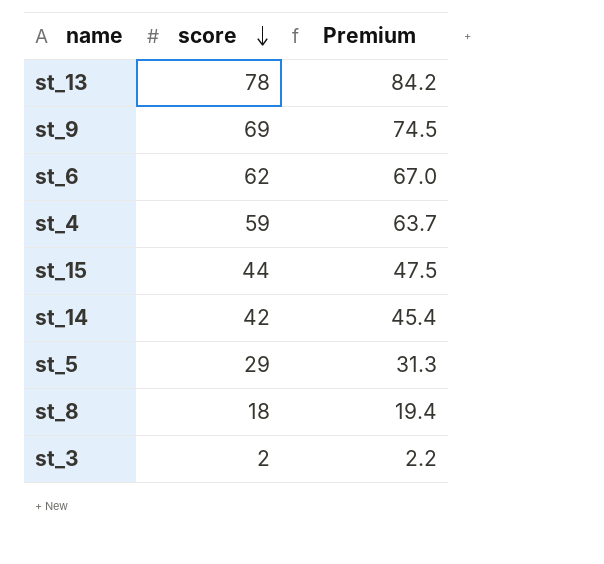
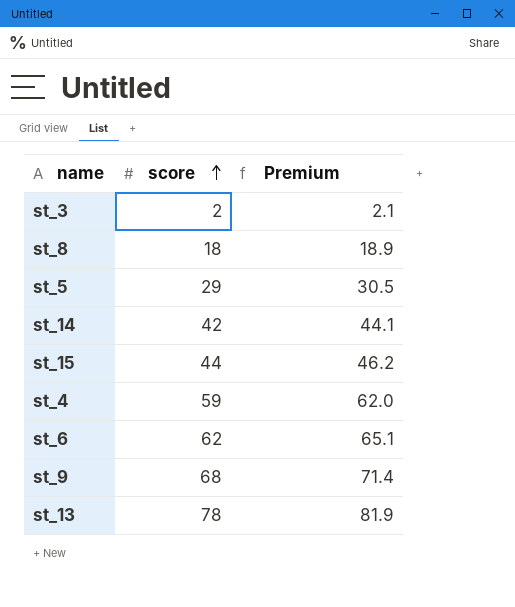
row order: score descending -> score ascending
column Premium | formula: [score] * 1.08 -> [score] * 1.05
st_9 | score: 69 -> 68

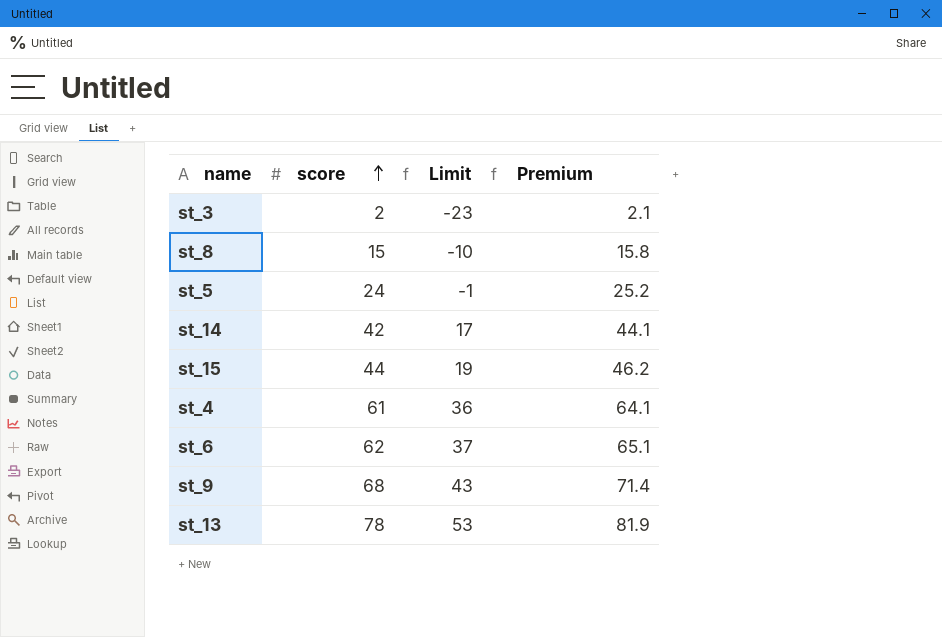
column Limit | formula: none -> [score] - 25
st_8 | score: 18 -> 15
st_8 | Premium: 18.9 -> 15.8
st_5 | score: 29 -> 24
st_5 | Premium: 30.5 -> 25.2
st_4 | score: 59 -> 61
st_4 | Premium: 62.0 -> 64.1

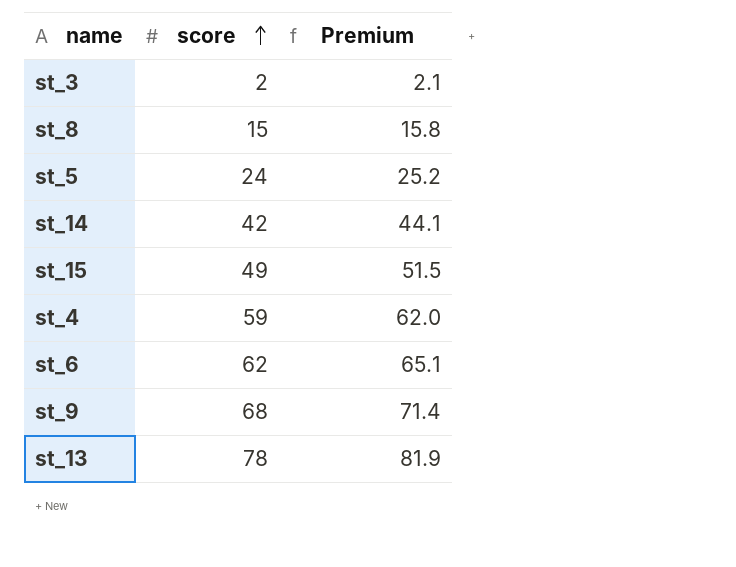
column Limit | formula: [score] - 25 -> none
st_15 | score: 44 -> 49
st_15 | Premium: 46.2 -> 51.5
st_4 | score: 61 -> 59
st_4 | Premium: 64.1 -> 62.0

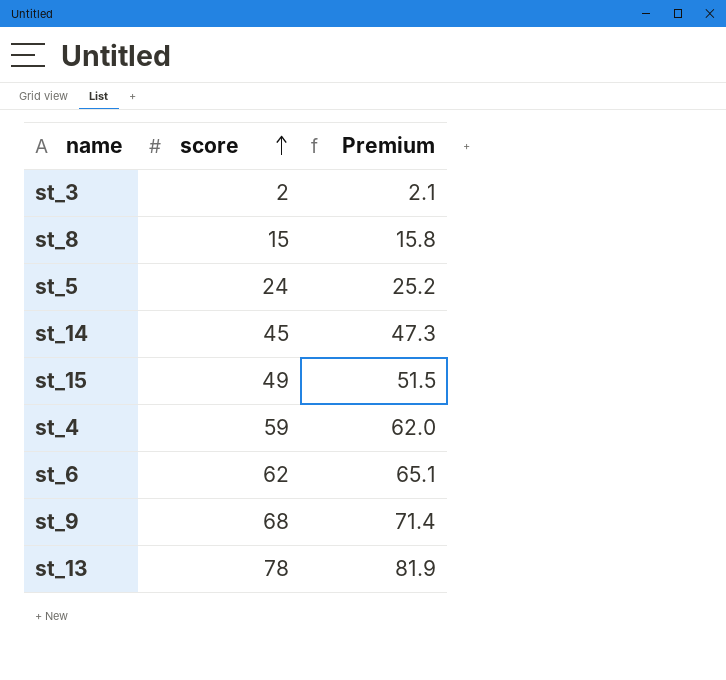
st_14 | score: 42 -> 45
st_14 | Premium: 44.1 -> 47.3

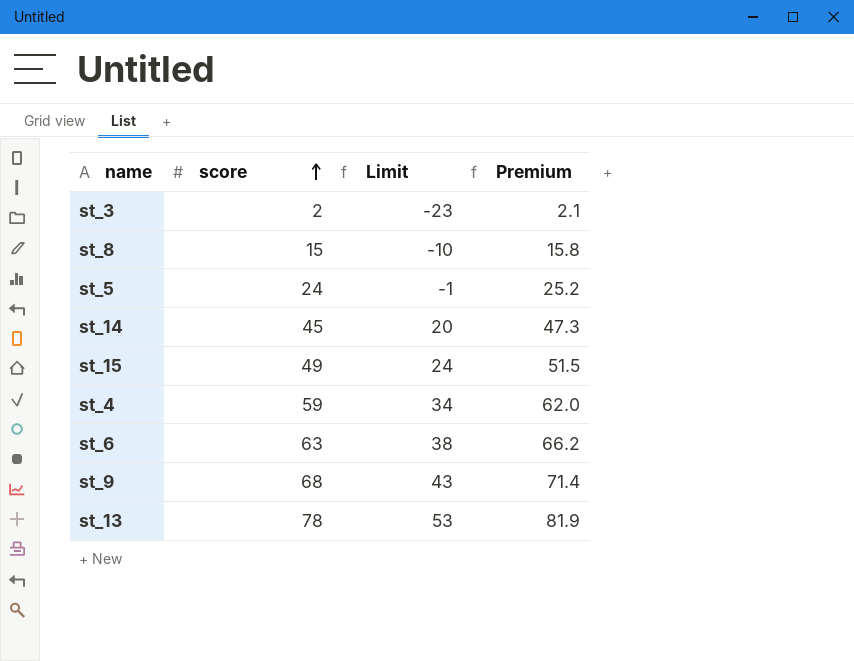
column Limit | formula: none -> [score] - 25
st_6 | score: 62 -> 63
st_6 | Premium: 65.1 -> 66.2

